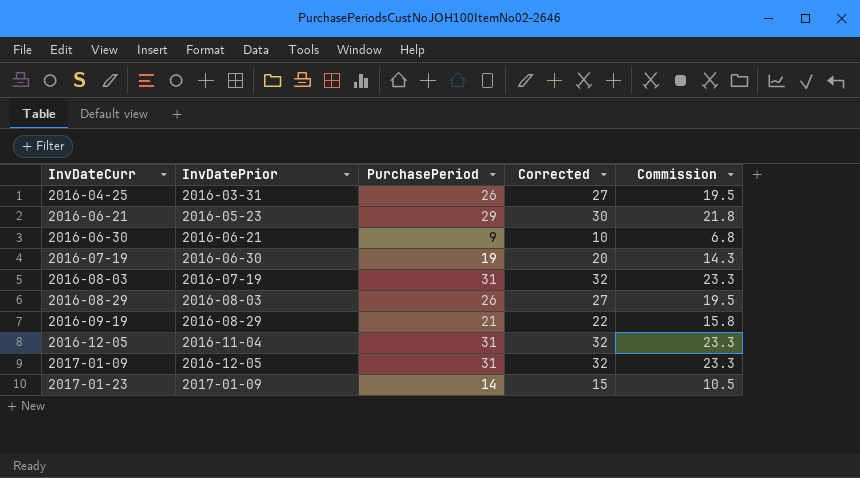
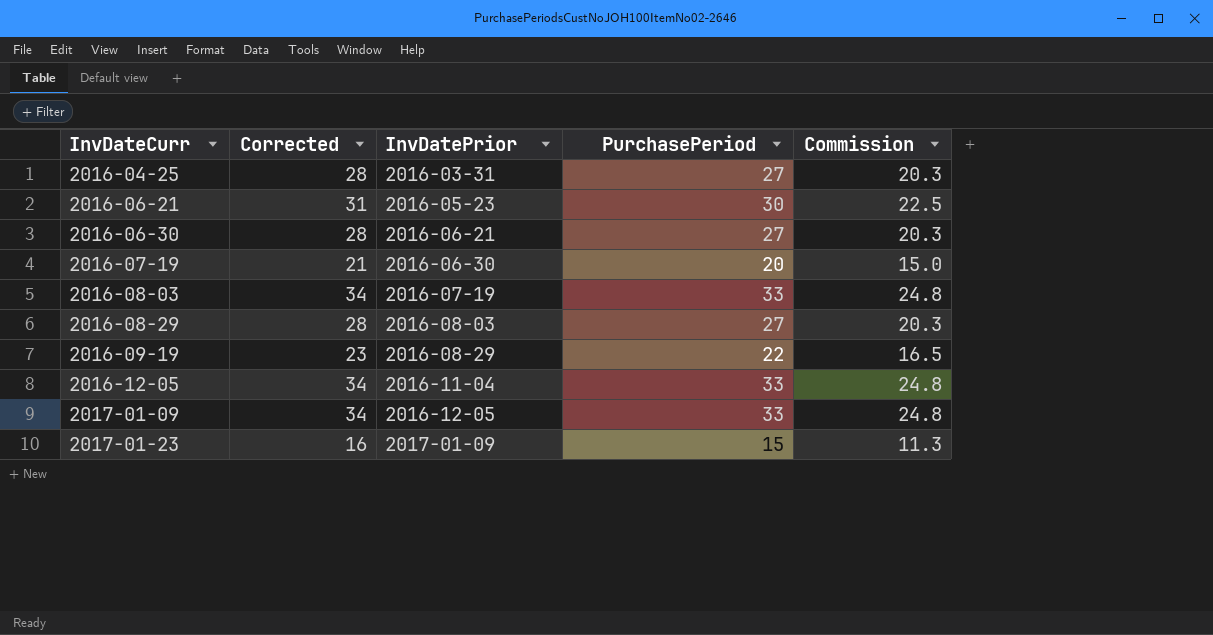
column Corrected | position: 4 -> 2
2016-04-25 | Corrected: 27 -> 28
2016-04-25 | PurchasePeriod: 26 -> 27
2016-04-25 | Commission: 19.5 -> 20.3
2016-06-21 | Corrected: 30 -> 31
2016-06-21 | PurchasePeriod: 29 -> 30
2016-06-21 | Commission: 21.8 -> 22.5
2016-06-30 | Corrected: 10 -> 28
2016-06-30 | PurchasePeriod: 9 -> 27
2016-06-30 | Commission: 6.8 -> 20.3
2016-07-19 | Corrected: 20 -> 21
2016-07-19 | PurchasePeriod: 19 -> 20
2016-07-19 | Commission: 14.3 -> 15.0
2016-08-03 | Corrected: 32 -> 34
2016-08-03 | PurchasePeriod: 31 -> 33
2016-08-03 | Commission: 23.3 -> 24.8
2016-08-29 | Corrected: 27 -> 28
2016-08-29 | PurchasePeriod: 26 -> 27
2016-08-29 | Commission: 19.5 -> 20.3
2016-09-19 | Corrected: 22 -> 23
2016-09-19 | PurchasePeriod: 21 -> 22
2016-09-19 | Commission: 15.8 -> 16.5
2016-12-05 | Corrected: 32 -> 34
2016-12-05 | PurchasePeriod: 31 -> 33
2016-12-05 | Commission: 23.3 -> 24.8
2017-01-09 | Corrected: 32 -> 34
2017-01-09 | PurchasePeriod: 31 -> 33
2017-01-09 | Commission: 23.3 -> 24.8
2017-01-23 | Corrected: 15 -> 16
2017-01-23 | PurchasePeriod: 14 -> 15
2017-01-23 | Commission: 10.5 -> 11.3

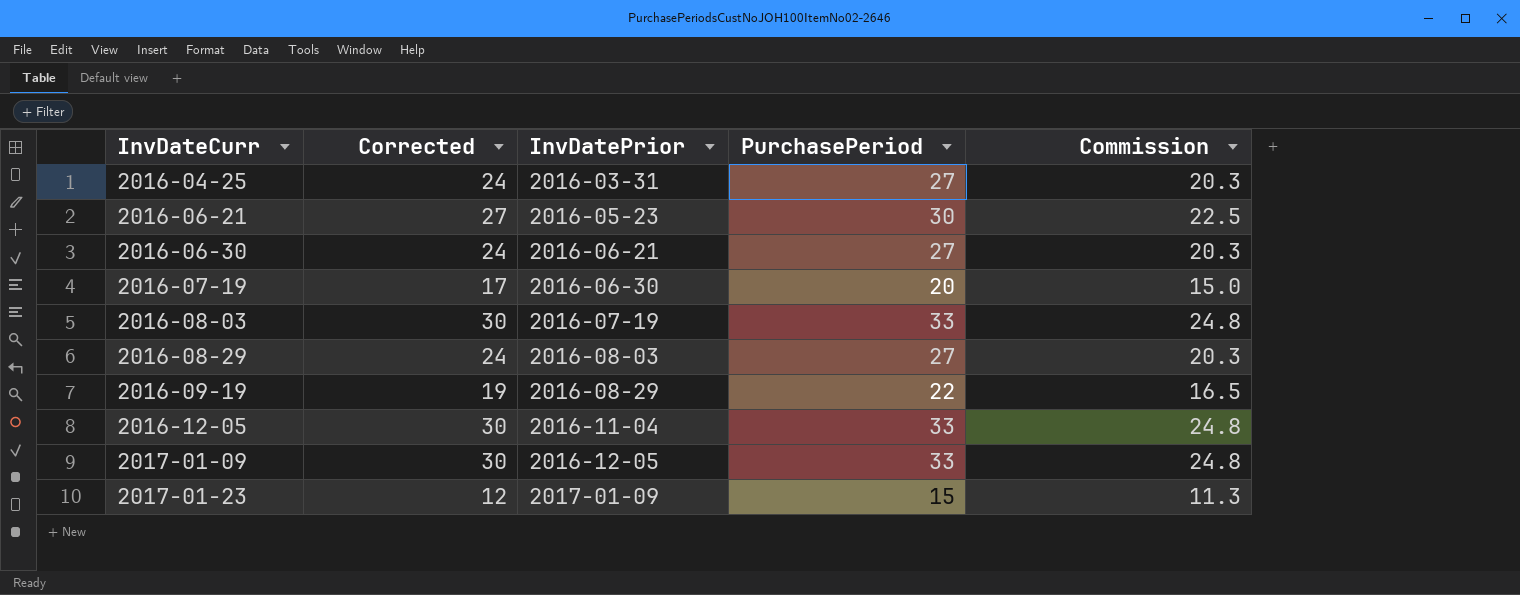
column Corrected | formula: [PurchasePeriod] + 1 -> [PurchasePeriod] - 3

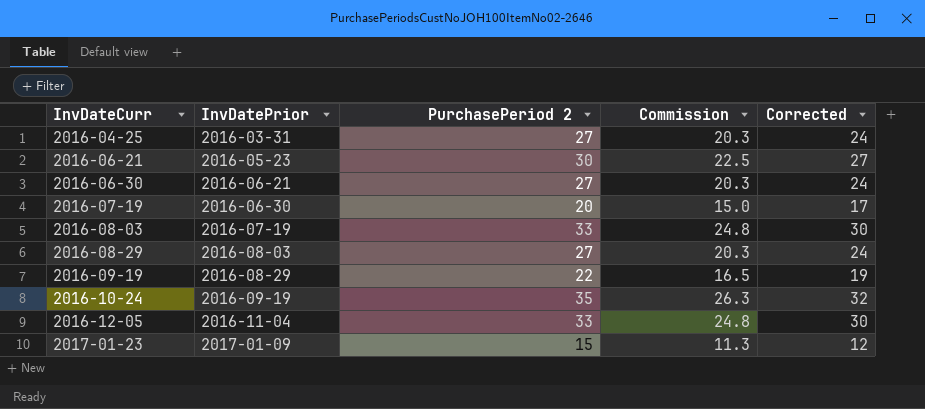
column name: PurchasePeriod -> PurchasePeriod 2
column Corrected | position: 2 -> 5
row 2017-01-09: 30 | 2016-12-05 | 33 | 24.8 -> none
row 2016-10-24: none -> 2016-09-19 | 35 | 26.3 | 32

